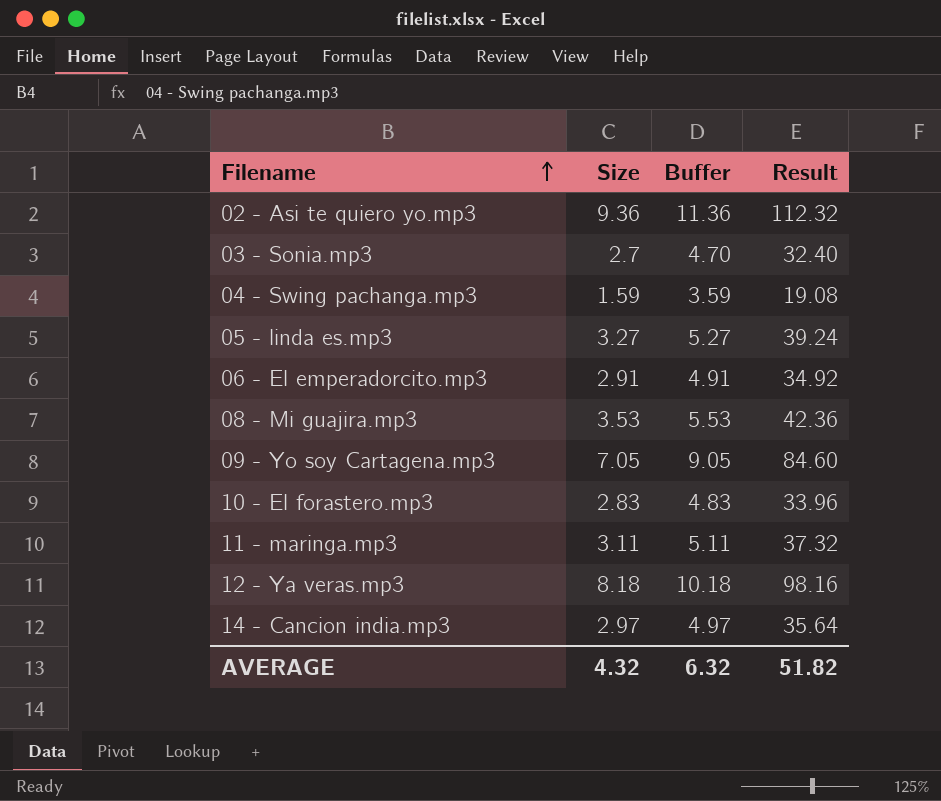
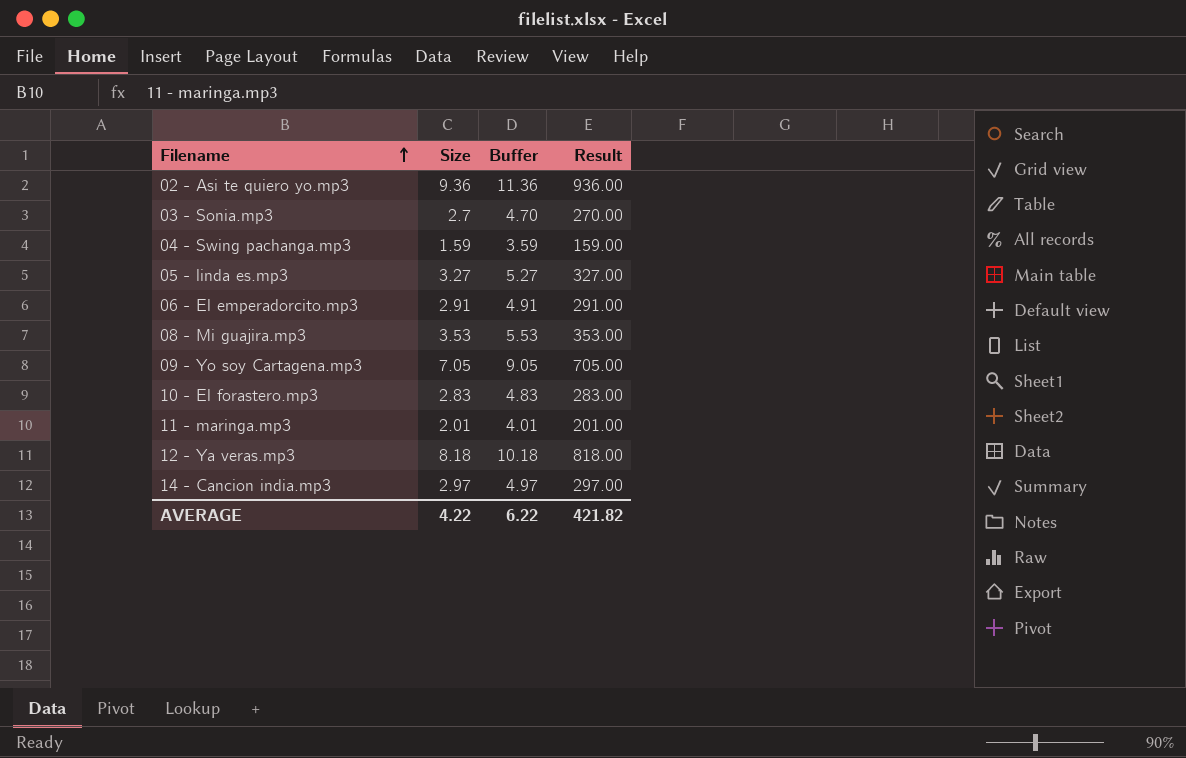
column Result | formula: [Size] * 12 -> [Size] * 100
11 - maringa.mp3 | Size: 3.11 -> 2.01
11 - maringa.mp3 | Buffer: 5.11 -> 4.01
AVERAGE | Size: 4.32 -> 4.22
AVERAGE | Buffer: 6.32 -> 6.22
AVERAGE | Result: 51.82 -> 421.82

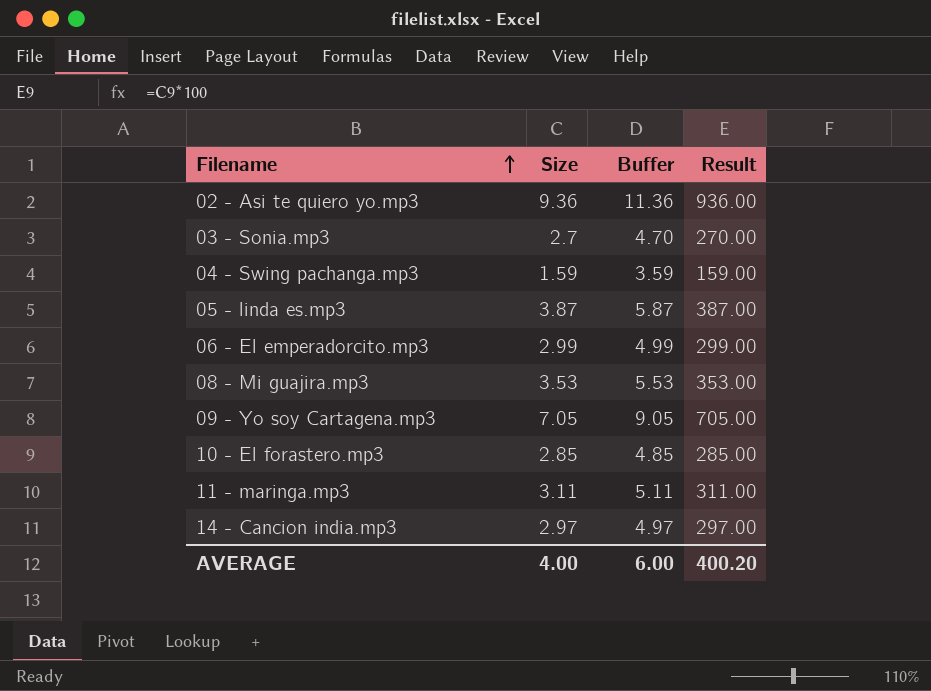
row 12 - Ya veras.mp3: 8.18 | 10.18 | 818.00 -> none
05 - linda es.mp3 | Size: 3.27 -> 3.87
05 - linda es.mp3 | Buffer: 5.27 -> 5.87
05 - linda es.mp3 | Result: 327.00 -> 387.00
06 - El emperadorcito.mp3 | Size: 2.91 -> 2.99
06 - El emperadorcito.mp3 | Buffer: 4.91 -> 4.99
06 - El emperadorcito.mp3 | Result: 291.00 -> 299.00
10 - El forastero.mp3 | Size: 2.83 -> 2.85
10 - El forastero.mp3 | Buffer: 4.83 -> 4.85
10 - El forastero.mp3 | Result: 283.00 -> 285.00
11 - maringa.mp3 | Size: 2.01 -> 3.11
11 - maringa.mp3 | Buffer: 4.01 -> 5.11
11 - maringa.mp3 | Result: 201.00 -> 311.00
AVERAGE | Size: 4.22 -> 4.00
AVERAGE | Buffer: 6.22 -> 6.00
AVERAGE | Result: 421.82 -> 400.20

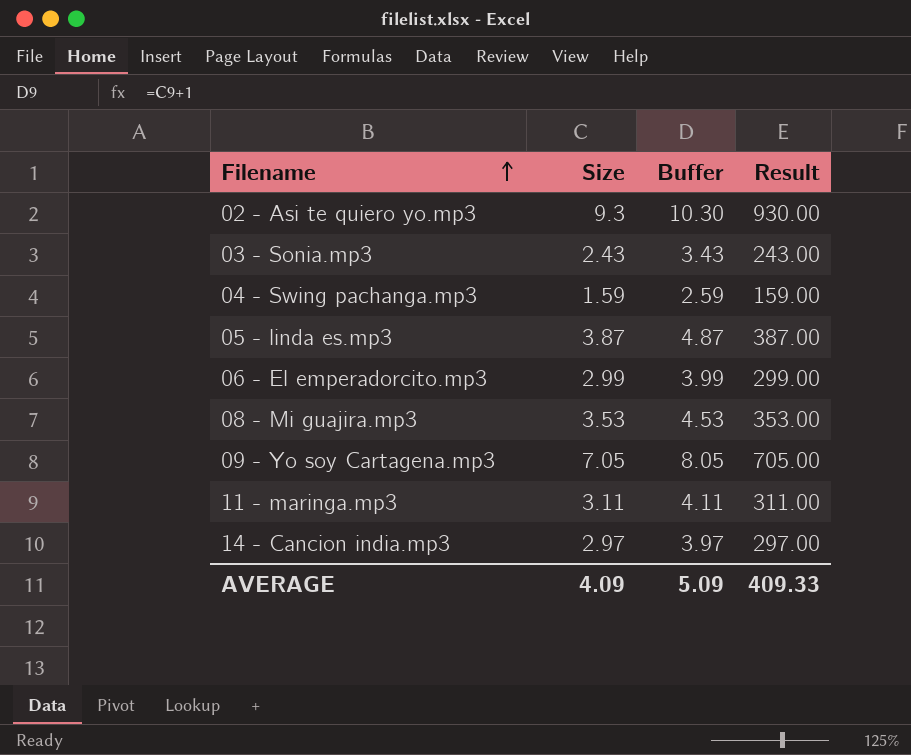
column Buffer | formula: [Size] + 2 -> [Size] + 1
row 10 - El forastero.mp3: 2.85 | 4.85 | 285.00 -> none
02 - Asi te quiero yo.mp3 | Size: 9.36 -> 9.3
02 - Asi te quiero yo.mp3 | Result: 936.00 -> 930.00
03 - Sonia.mp3 | Size: 2.7 -> 2.43
03 - Sonia.mp3 | Result: 270.00 -> 243.00
AVERAGE | Size: 4.00 -> 4.09
AVERAGE | Buffer: 6.00 -> 5.09
AVERAGE | Result: 400.20 -> 409.33

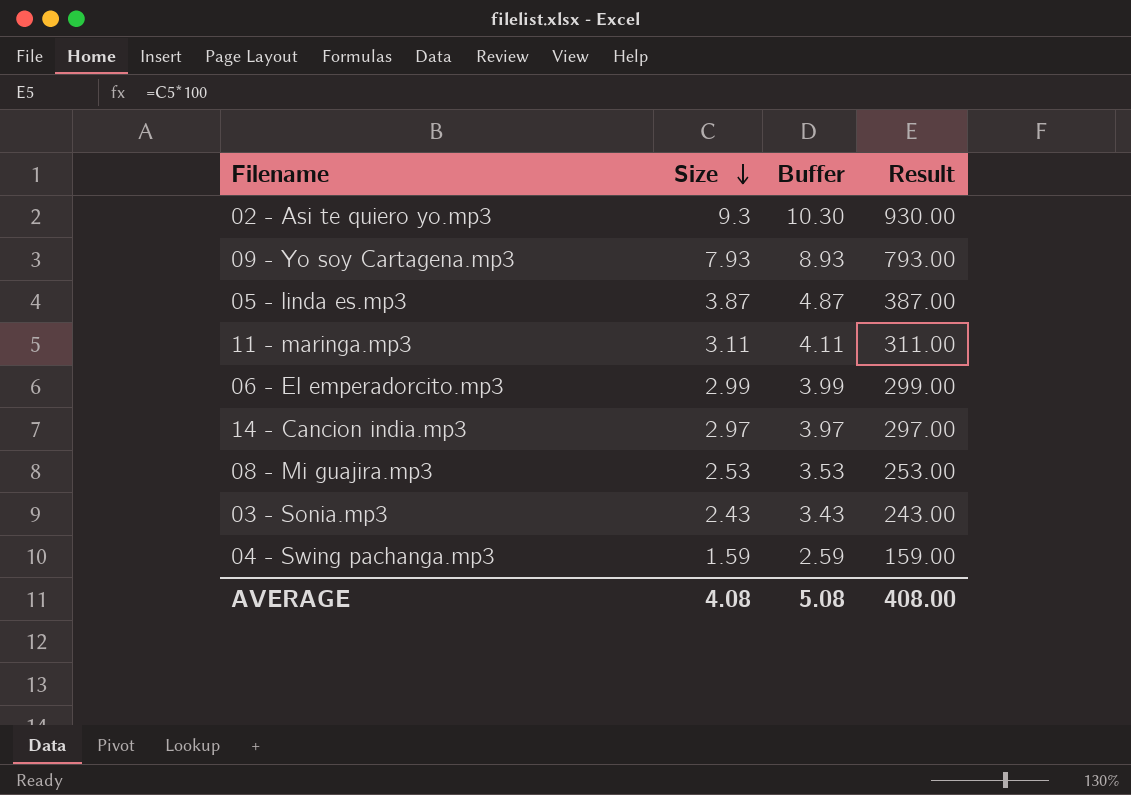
row order: Filename ascending -> Size descending
09 - Yo soy Cartagena.mp3 | Size: 7.05 -> 7.93
09 - Yo soy Cartagena.mp3 | Buffer: 8.05 -> 8.93
09 - Yo soy Cartagena.mp3 | Result: 705.00 -> 793.00
08 - Mi guajira.mp3 | Size: 3.53 -> 2.53
08 - Mi guajira.mp3 | Buffer: 4.53 -> 3.53
08 - Mi guajira.mp3 | Result: 353.00 -> 253.00
AVERAGE | Size: 4.09 -> 4.08
AVERAGE | Buffer: 5.09 -> 5.08
AVERAGE | Result: 409.33 -> 408.00

